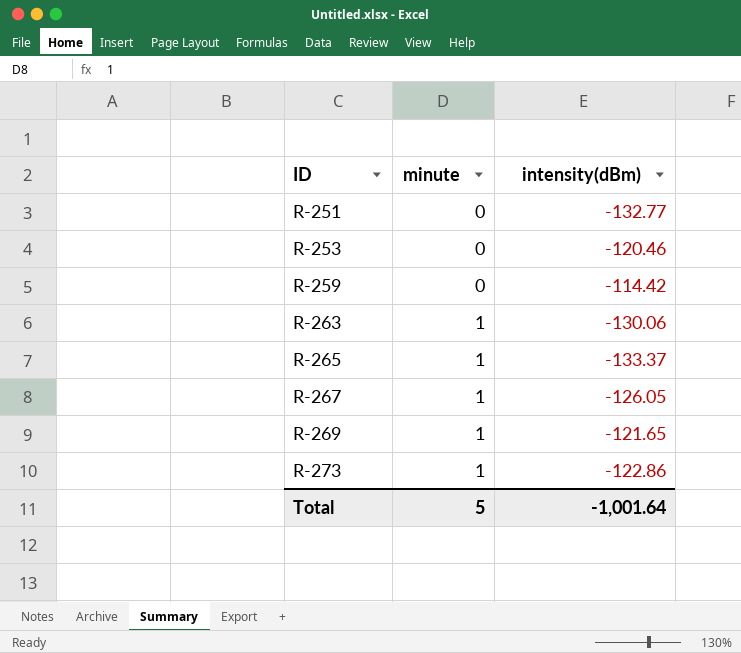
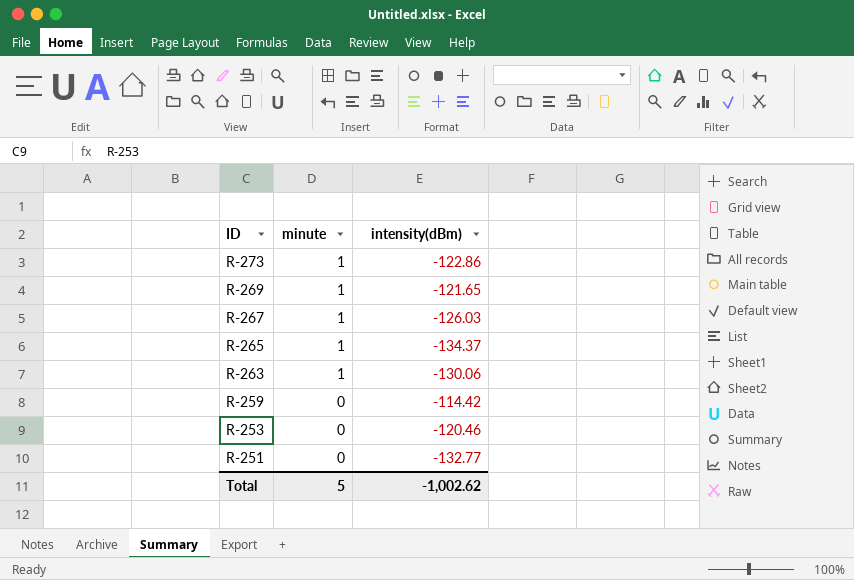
row order: ID ascending -> ID descending
R-267 | intensity(dBm): -126.05 -> -126.03
R-265 | intensity(dBm): -133.37 -> -134.37
Total | intensity(dBm): -1,001.64 -> -1,002.62

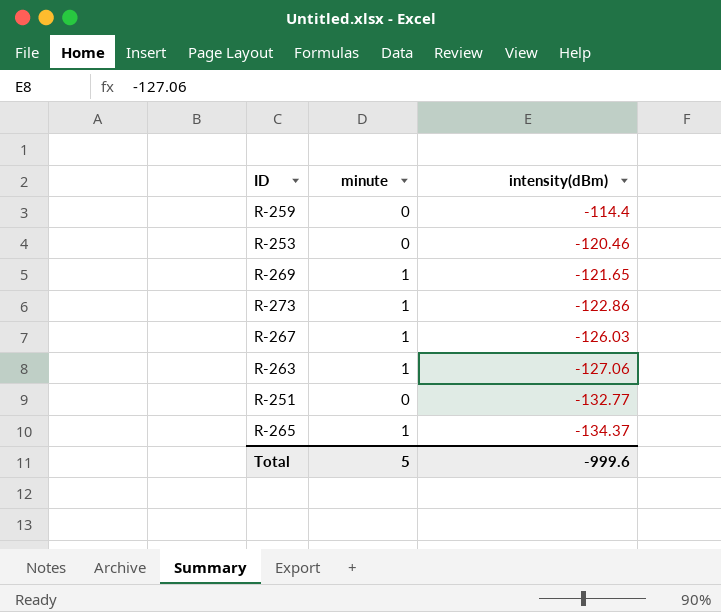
row order: ID descending -> intensity(dBm) descending
R-259 | intensity(dBm): -114.42 -> -114.4
R-263 | intensity(dBm): -130.06 -> -127.06
Total | intensity(dBm): -1,002.62 -> -999.6

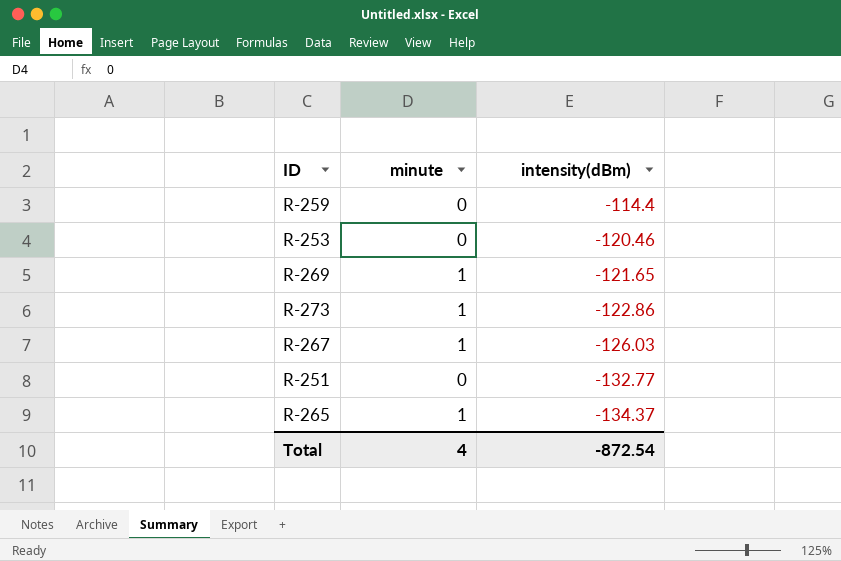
row R-263: 1 | -127.06 -> none
Total | minute: 5 -> 4
Total | intensity(dBm): -999.6 -> -872.54

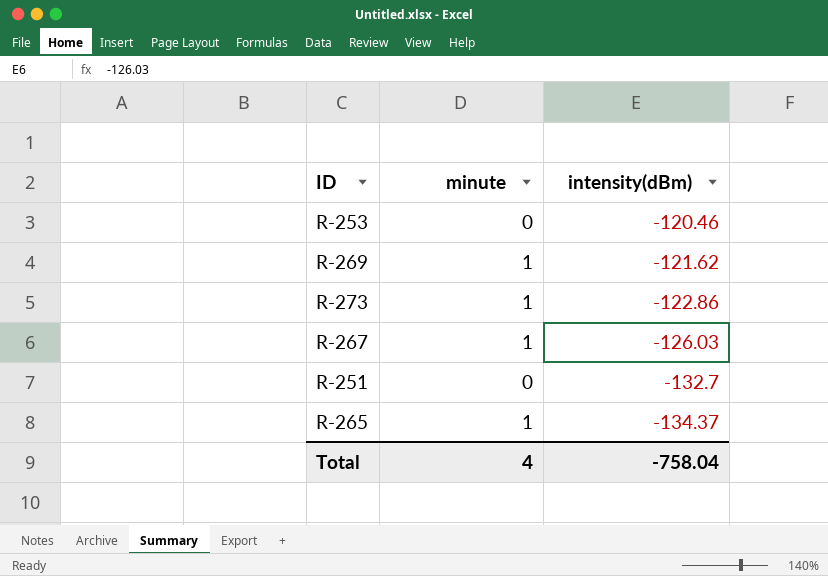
row R-259: 0 | -114.4 -> none
R-269 | intensity(dBm): -121.65 -> -121.62
R-251 | intensity(dBm): -132.77 -> -132.7
Total | intensity(dBm): -872.54 -> -758.04

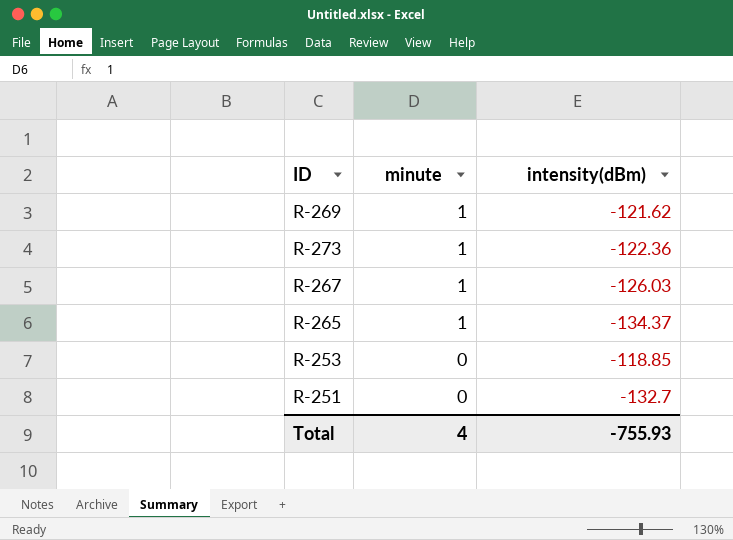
row order: intensity(dBm) descending -> minute descending
R-273 | intensity(dBm): -122.86 -> -122.36
R-253 | intensity(dBm): -120.46 -> -118.85
Total | intensity(dBm): -758.04 -> -755.93

